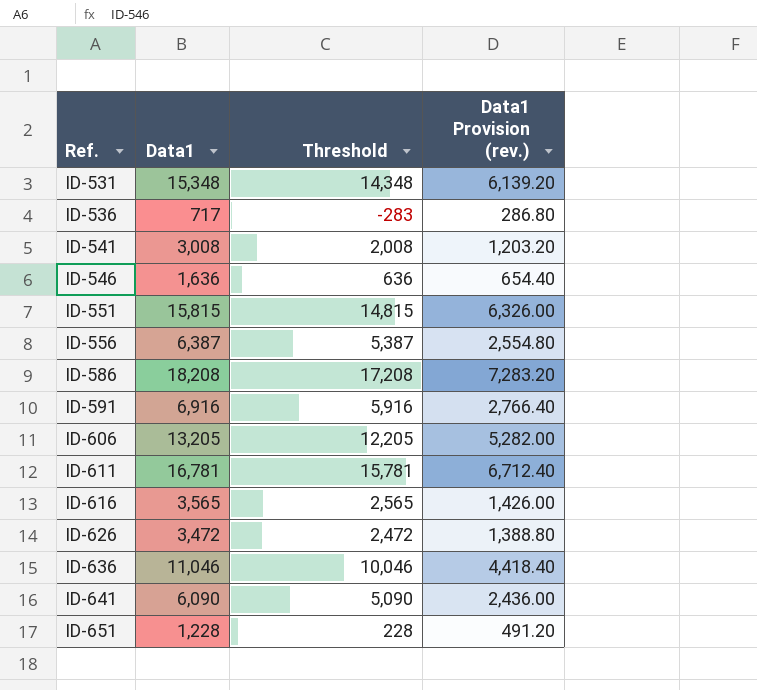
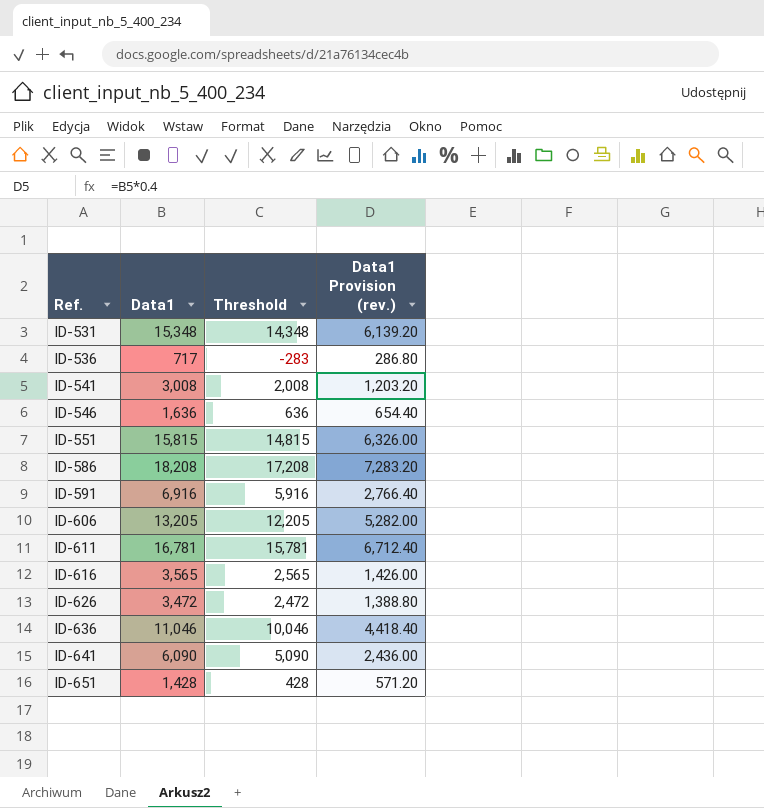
row ID-556: 6,387 | 5,387 | 2,554.80 -> none
ID-651 | Data1: 1,228 -> 1,428
ID-651 | Threshold: 228 -> 428
ID-651 | Data1 Provision (rev.): 491.20 -> 571.20

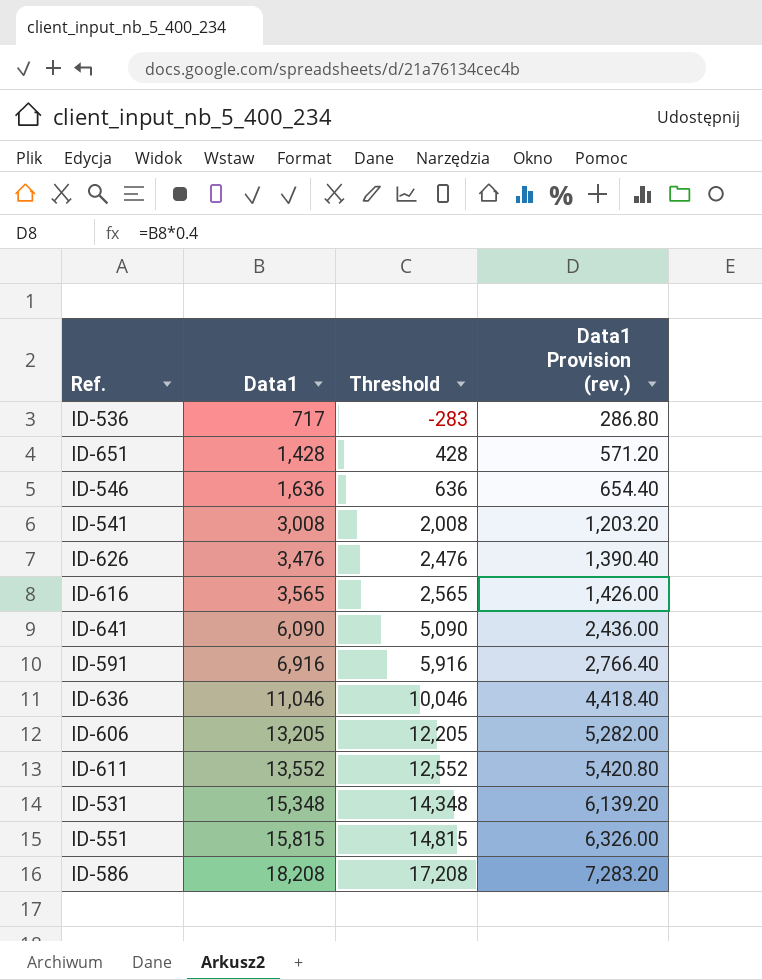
row order: Ref. ascending -> Data1 ascending
ID-626 | Data1: 3,472 -> 3,476
ID-626 | Threshold: 2,472 -> 2,476
ID-626 | Data1 Provision (rev.): 1,388.80 -> 1,390.40
ID-611 | Data1: 16,781 -> 13,552
ID-611 | Threshold: 15,781 -> 12,552
ID-611 | Data1 Provision (rev.): 6,712.40 -> 5,420.80

